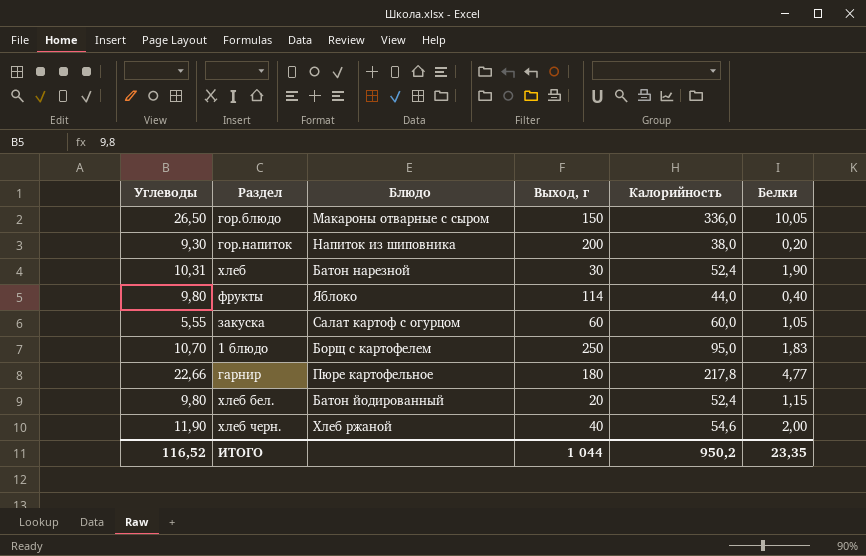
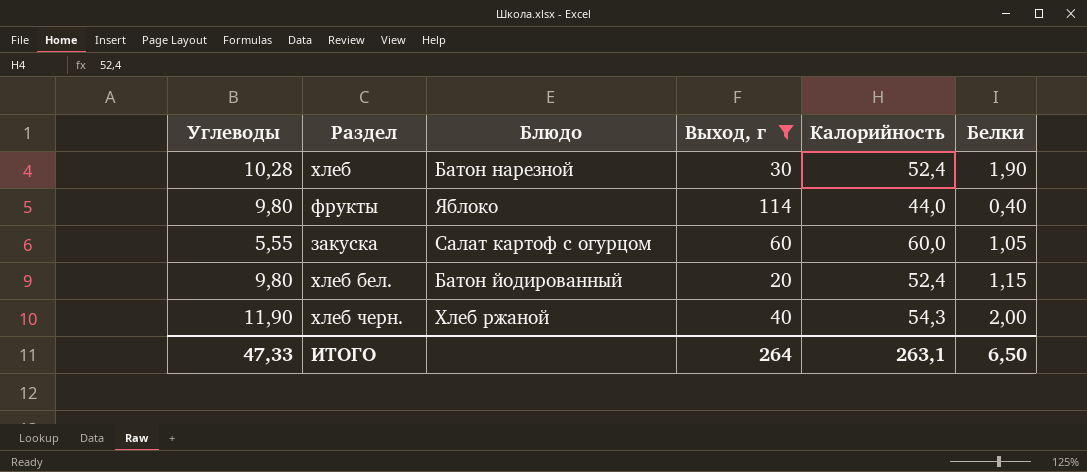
filter: none -> Выход, г <= 114
хлеб | Углеводы: 10,31 -> 10,28
хлеб черн. | Калорийность: 54,6 -> 54,3
ИТОГО | Углеводы: 116,52 -> 47,33
ИТОГО | Выход, г: 1 044 -> 264
ИТОГО | Калорийность: 950,2 -> 263,1
ИТОГО | Белки: 23,35 -> 6,50

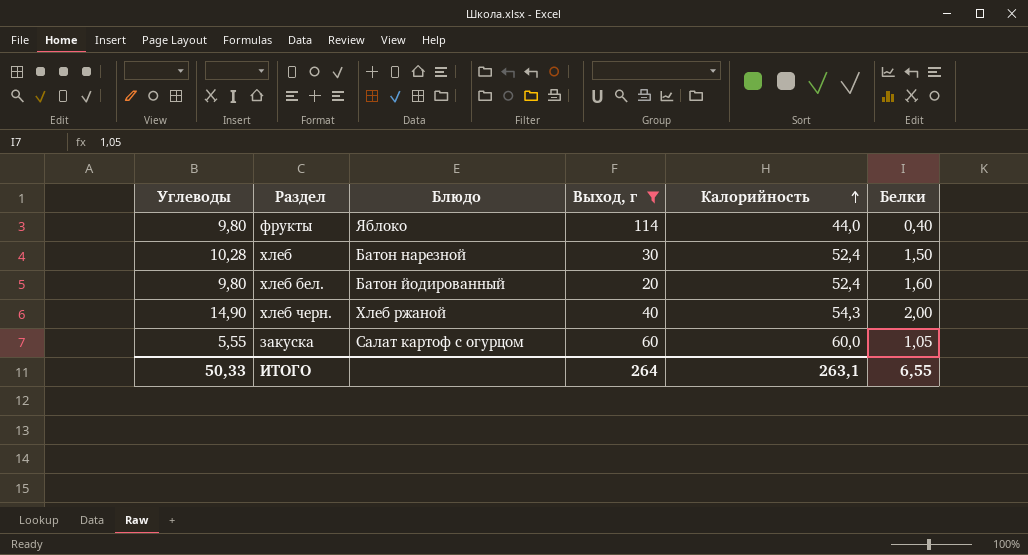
row order: none -> Калорийность ascending
хлеб | Белки: 1,90 -> 1,50
хлеб бел. | Белки: 1,15 -> 1,60
хлеб черн. | Углеводы: 11,90 -> 14,90
ИТОГО | Углеводы: 47,33 -> 50,33
ИТОГО | Белки: 6,50 -> 6,55

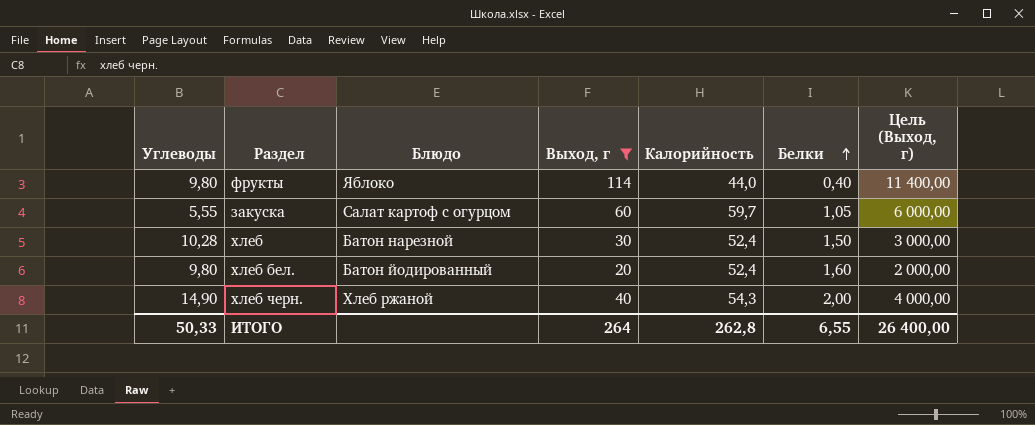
row order: Калорийность ascending -> Белки ascending
column Цель (Выход, г) | formula: none -> [Выход, г] * 100
закуска | Калорийность: 60,0 -> 59,7
ИТОГО | Калорийность: 263,1 -> 262,8

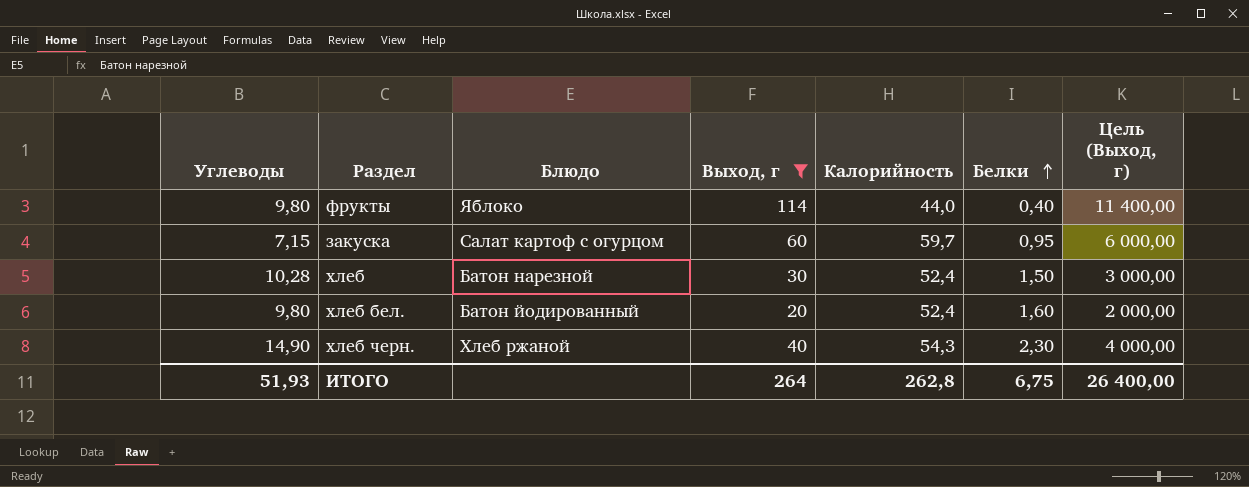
закуска | Углеводы: 5,55 -> 7,15
закуска | Белки: 1,05 -> 0,95
хлеб черн. | Белки: 2,00 -> 2,30
ИТОГО | Углеводы: 50,33 -> 51,93
ИТОГО | Белки: 6,55 -> 6,75

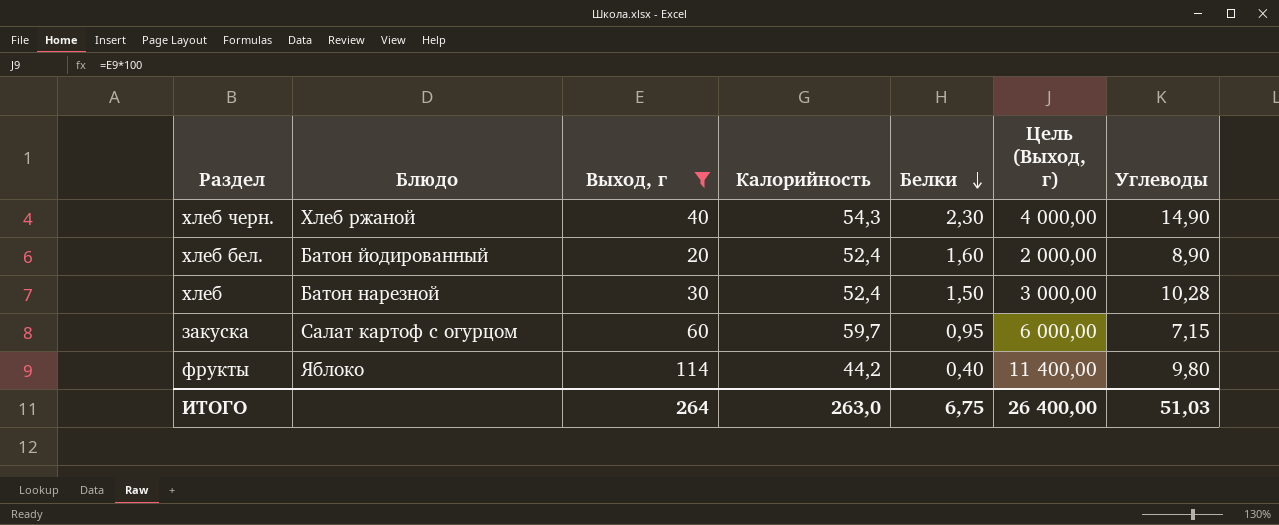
row order: Белки ascending -> Белки descending
column Углеводы | position: 1 -> 7
хлеб бел. | Углеводы: 9,80 -> 8,90
фрукты | Калорийность: 44,0 -> 44,2
ИТОГО | Калорийность: 262,8 -> 263,0
ИТОГО | Углеводы: 51,93 -> 51,03

